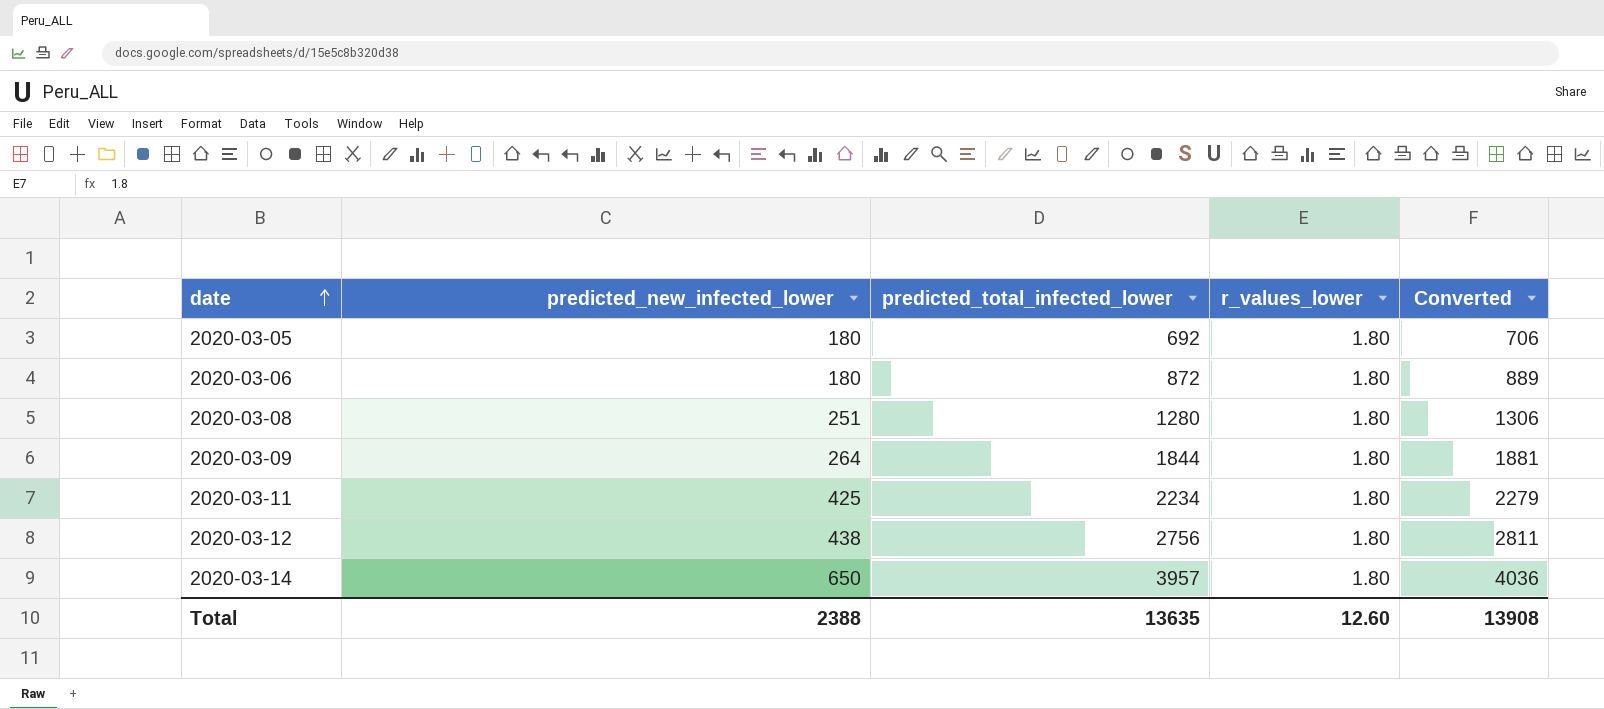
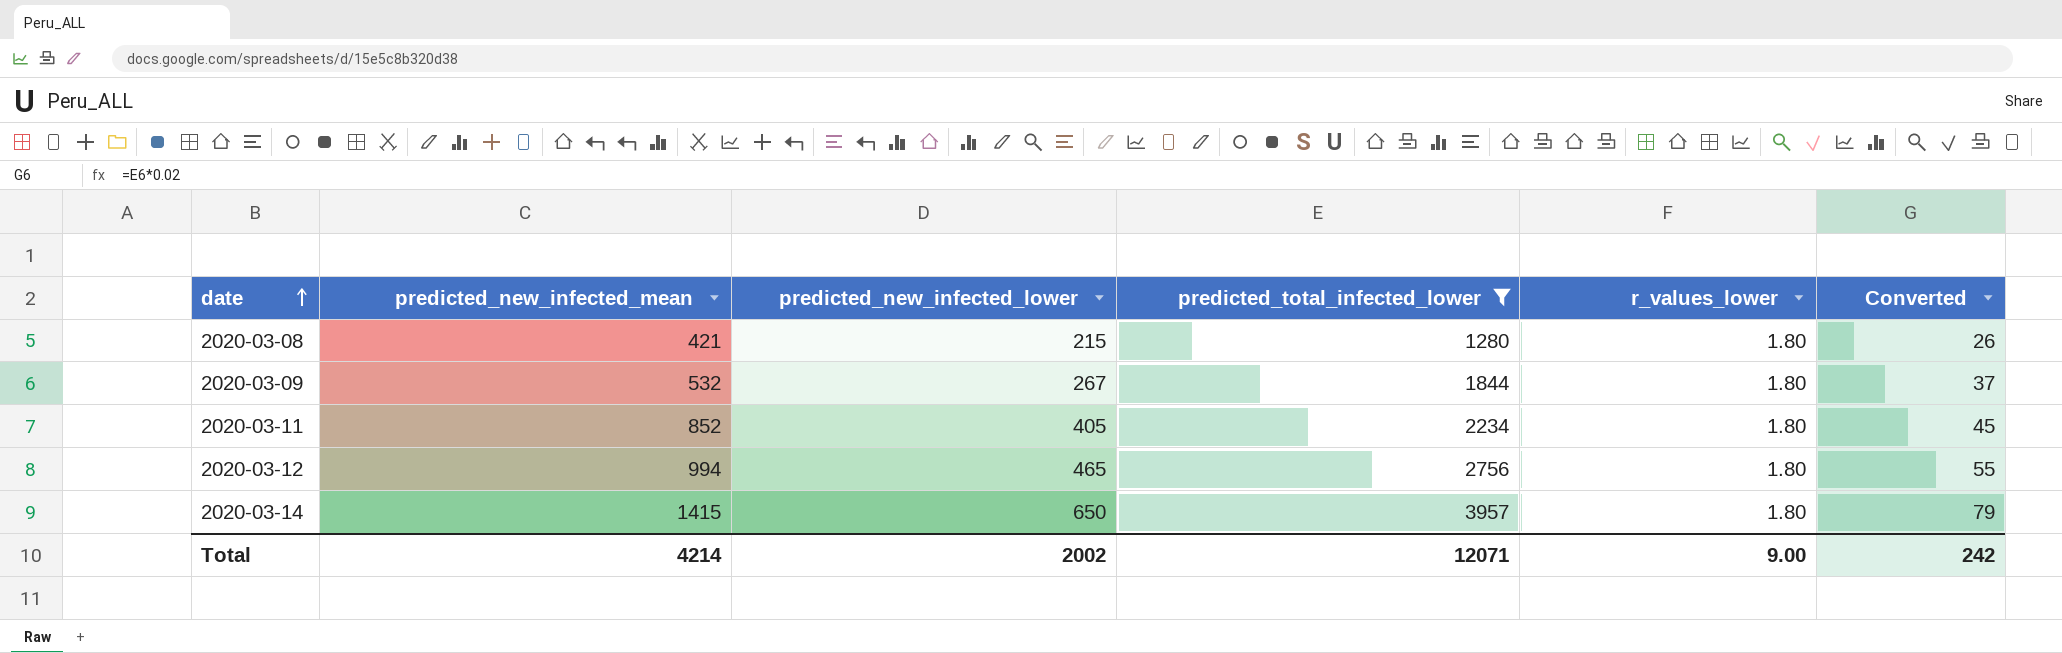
filter: none -> predicted_total_infected_lower >= 1280
column predicted_new_infected_mean | position: none -> 2
column Converted | formula: [predicted_total_infected_lower] * 1.02 -> [predicted_total_infected_lower] * 0.02
2020-03-08 | predicted_new_infected_lower: 251 -> 215
2020-03-09 | predicted_new_infected_lower: 264 -> 267
2020-03-11 | predicted_new_infected_lower: 425 -> 405
2020-03-12 | predicted_new_infected_lower: 438 -> 465
Total | predicted_new_infected_lower: 2388 -> 2002
Total | predicted_total_infected_lower: 13635 -> 12071
Total | r_values_lower: 12.60 -> 9.00
Total | Converted: 13908 -> 242

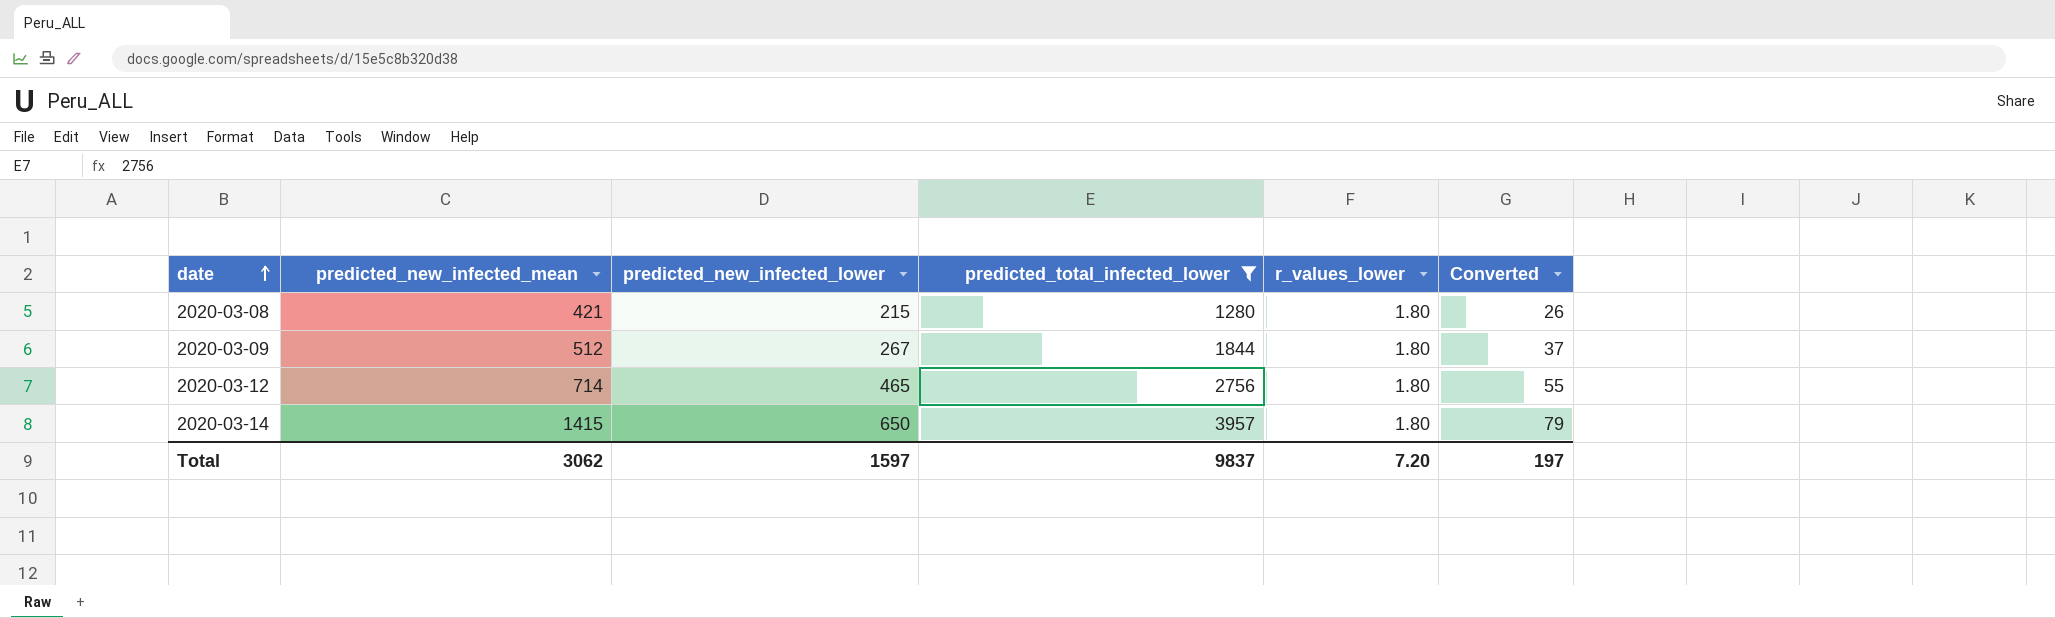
row 2020-03-11: 852 | 405 | 2234 | 1.80 | 45 -> none
2020-03-09 | predicted_new_infected_mean: 532 -> 512
2020-03-12 | predicted_new_infected_mean: 994 -> 714
Total | predicted_new_infected_mean: 4214 -> 3062
Total | predicted_new_infected_lower: 2002 -> 1597
Total | predicted_total_infected_lower: 12071 -> 9837
Total | r_values_lower: 9.00 -> 7.20
Total | Converted: 242 -> 197

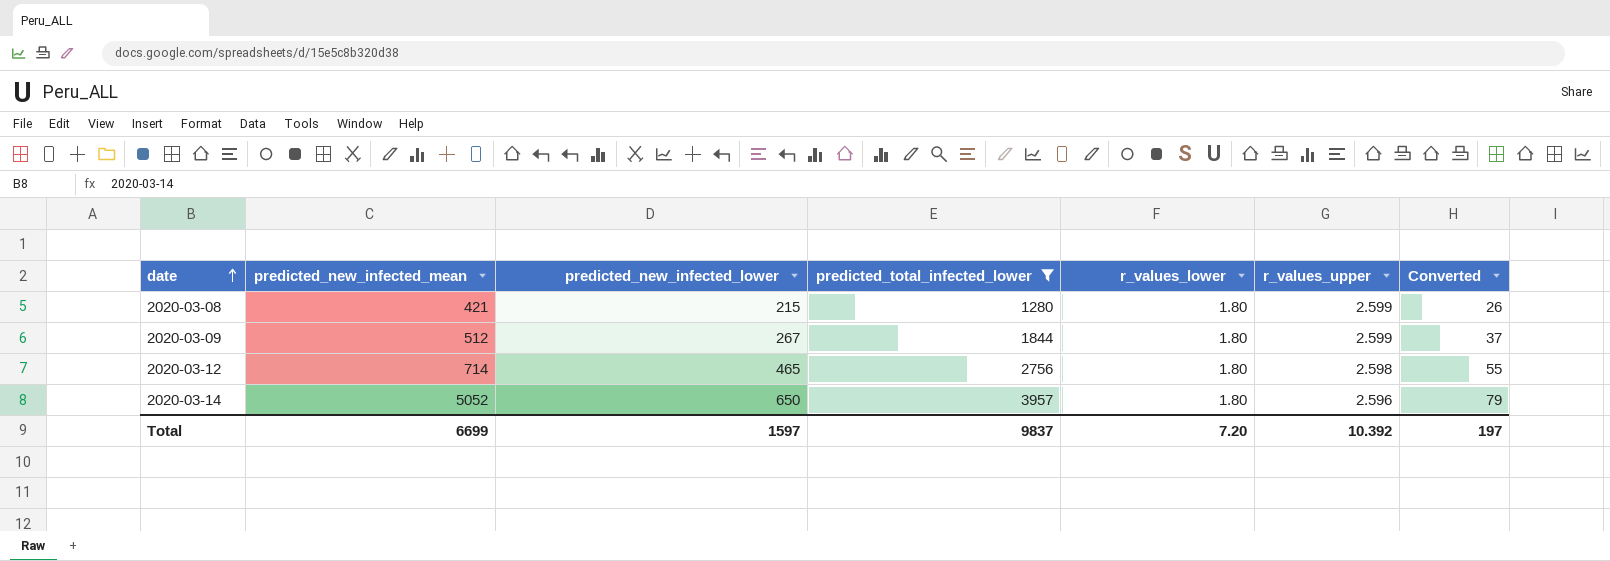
column r_values_upper | position: none -> 6
2020-03-14 | predicted_new_infected_mean: 1415 -> 5052
Total | predicted_new_infected_mean: 3062 -> 6699

